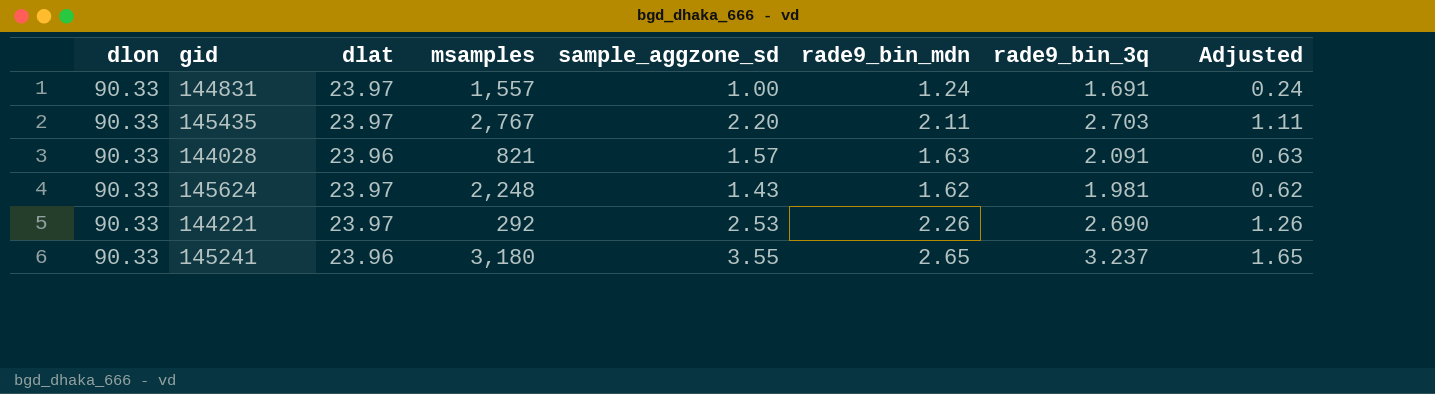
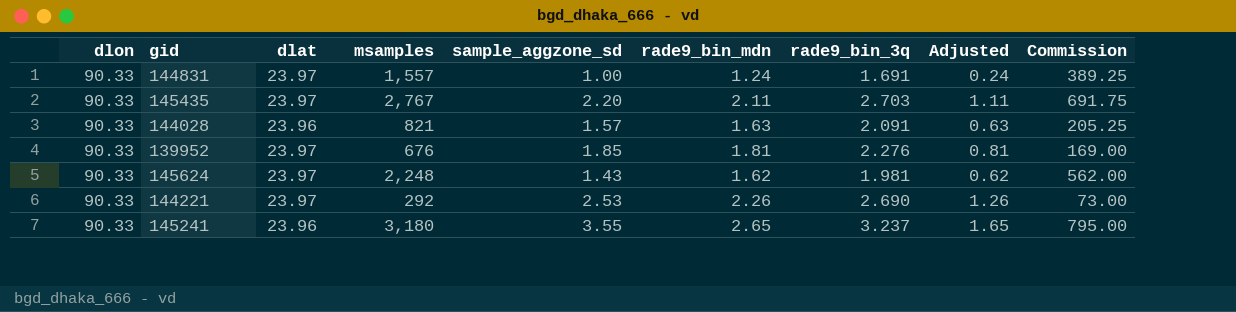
column Commission | formula: none -> [msamples] * 0.25
row 139952: none -> 90.33 | 23.97 | 676 | 1.85 | 1.81 | 2.276 | 0.81 | 169.00

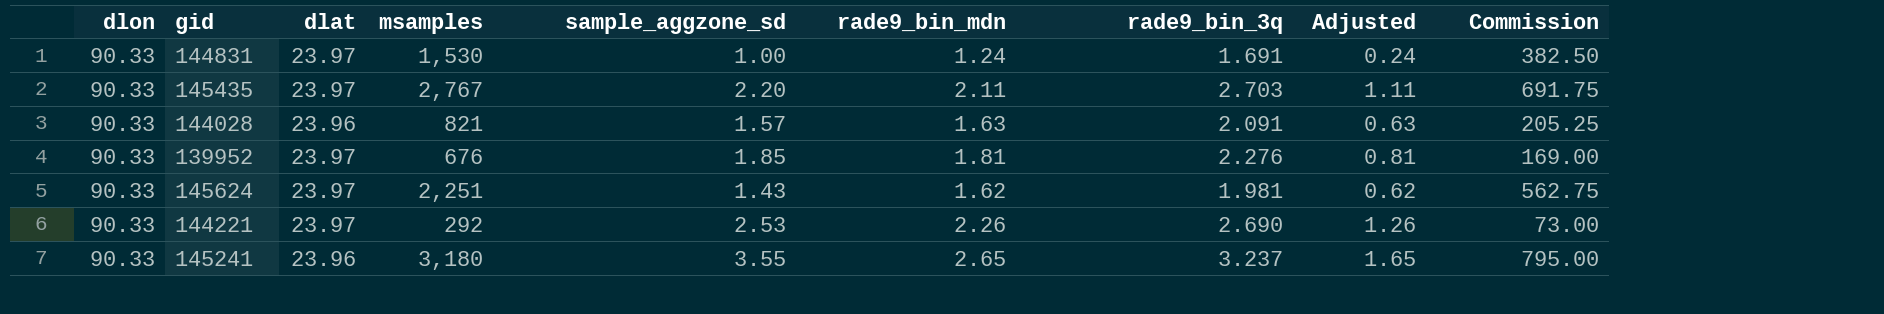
144831 | msamples: 1,557 -> 1,530
144831 | Commission: 389.25 -> 382.50
145624 | msamples: 2,248 -> 2,251
145624 | Commission: 562.00 -> 562.75

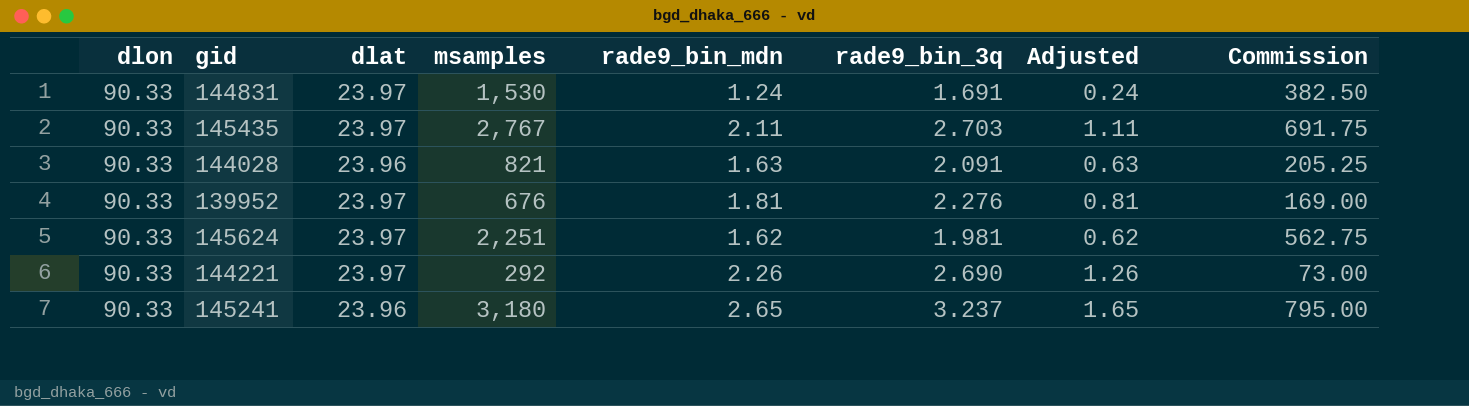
column sample_aggzone_sd | position: 5 -> none

